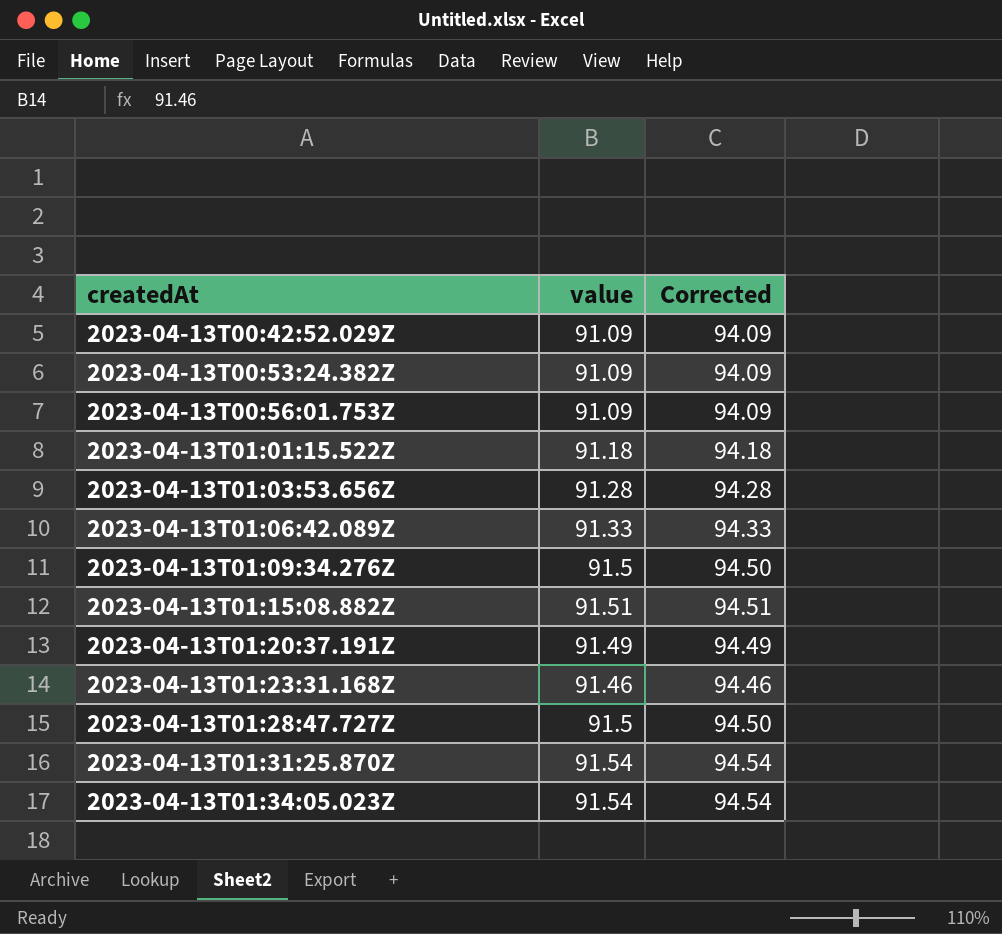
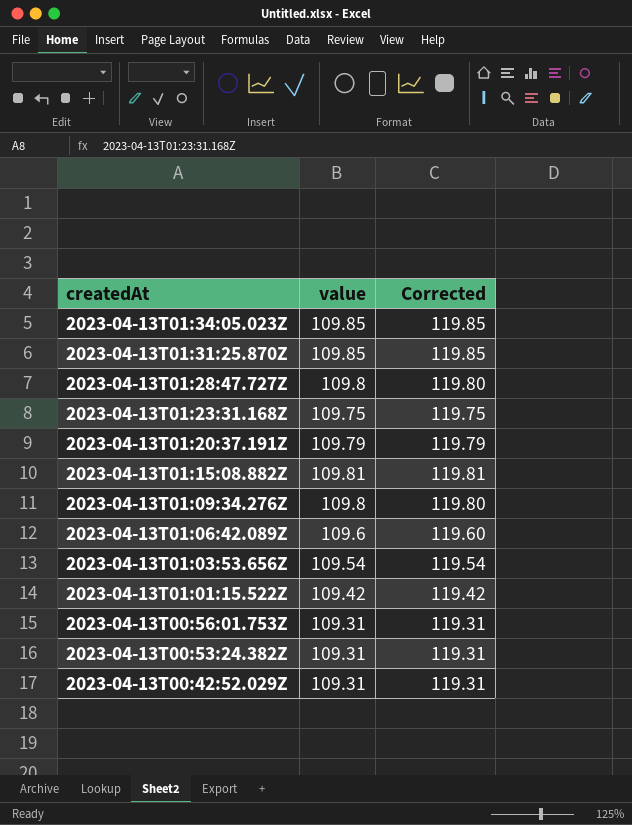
row order: createdAt ascending -> createdAt descending
column Corrected | formula: [value] + 3 -> [value] + 10
2023-04-13T01:34:05.023Z | value: 91.54 -> 109.85
2023-04-13T01:31:25.870Z | value: 91.54 -> 109.85
2023-04-13T01:28:47.727Z | value: 91.5 -> 109.8
2023-04-13T01:23:31.168Z | value: 91.46 -> 109.75
2023-04-13T01:20:37.191Z | value: 91.49 -> 109.79
2023-04-13T01:15:08.882Z | value: 91.51 -> 109.81
2023-04-13T01:09:34.276Z | value: 91.5 -> 109.8
2023-04-13T01:06:42.089Z | value: 91.33 -> 109.6
2023-04-13T01:03:53.656Z | value: 91.28 -> 109.54
2023-04-13T01:01:15.522Z | value: 91.18 -> 109.42
2023-04-13T00:56:01.753Z | value: 91.09 -> 109.31
2023-04-13T00:53:24.382Z | value: 91.09 -> 109.31
2023-04-13T00:42:52.029Z | value: 91.09 -> 109.31

